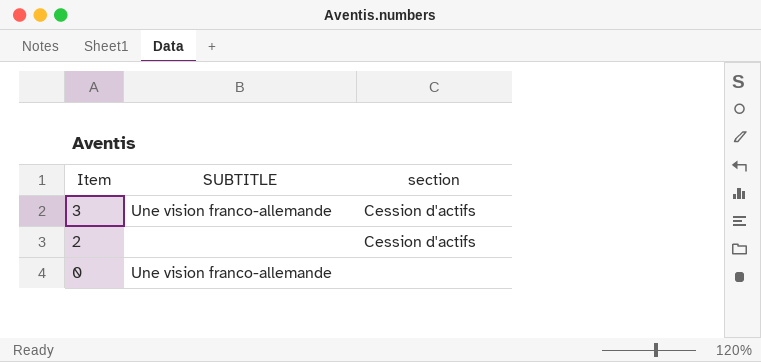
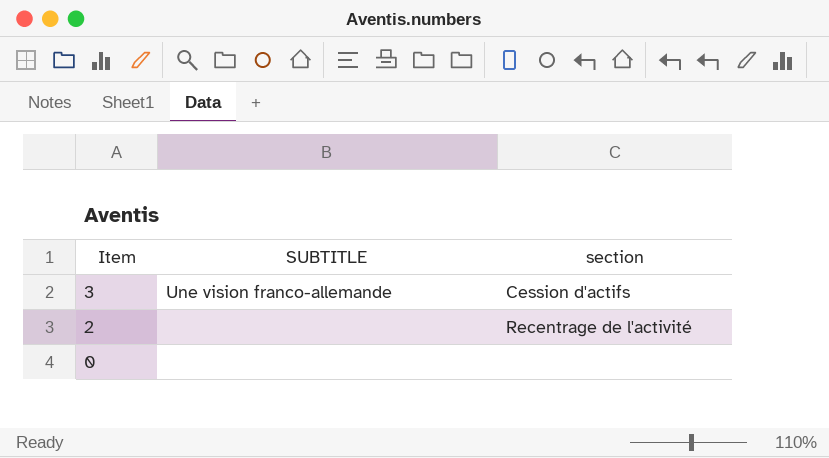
2 | section: Cession d'actifs -> Recentrage de l'activité
0 | SUBTITLE: Une vision franco-allemande -> none

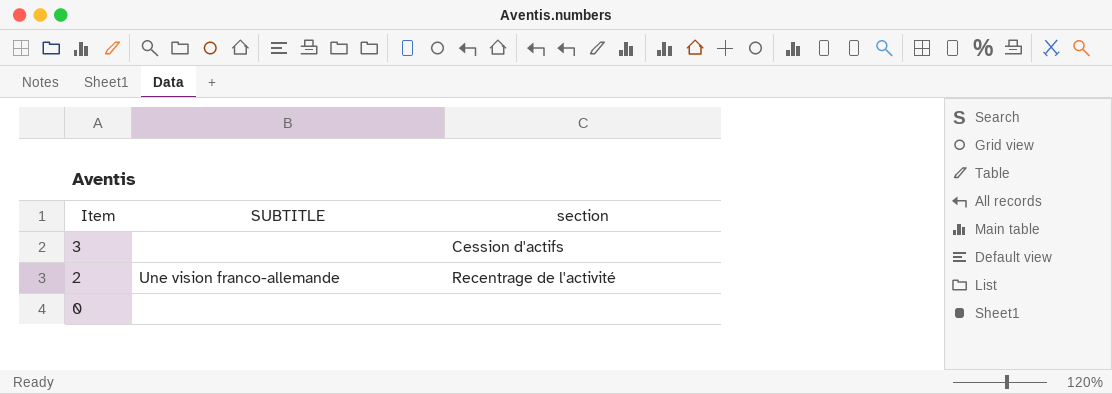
3 | SUBTITLE: Une vision franco-allemande -> none
2 | SUBTITLE: none -> Une vision franco-allemande

